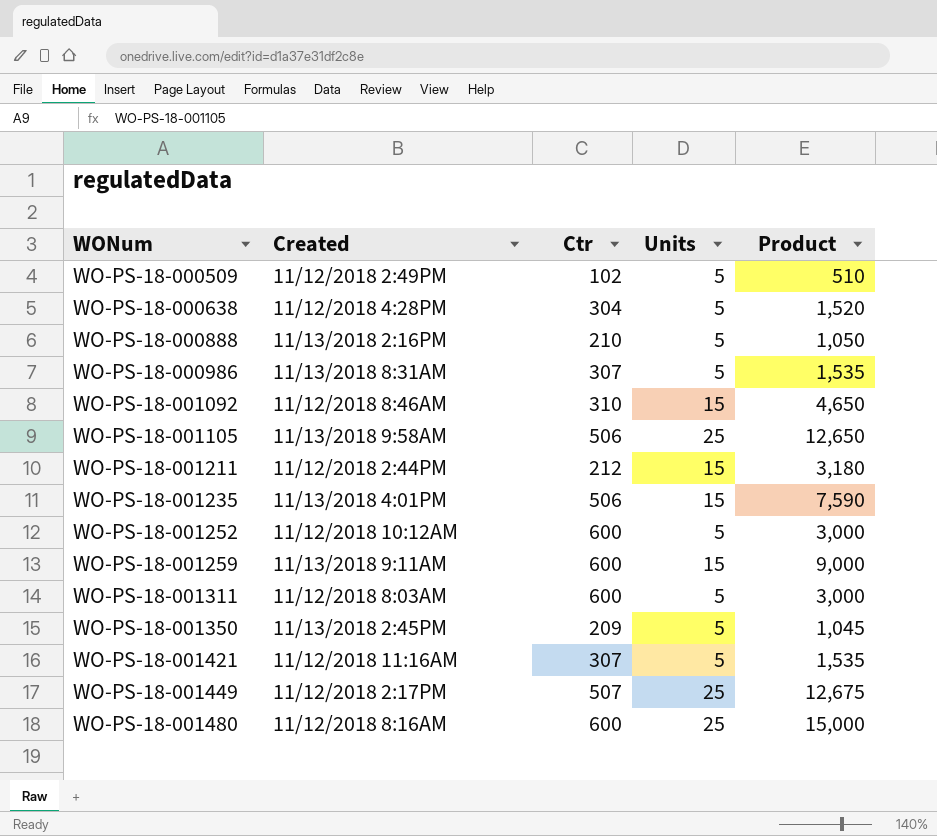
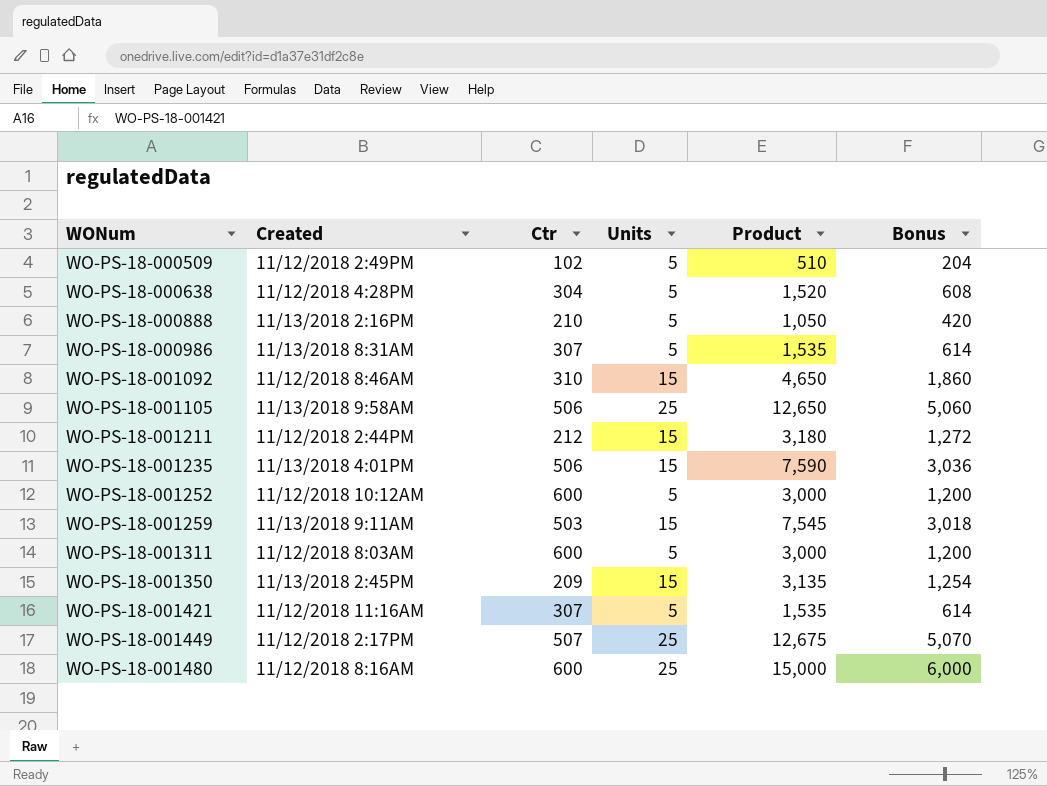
column Bonus | formula: none -> [Product] * 0.4
WO-PS-18-001259 | Ctr: 600 -> 503
WO-PS-18-001259 | Product: 9,000 -> 7,545
WO-PS-18-001350 | Units: 5 -> 15
WO-PS-18-001350 | Product: 1,045 -> 3,135

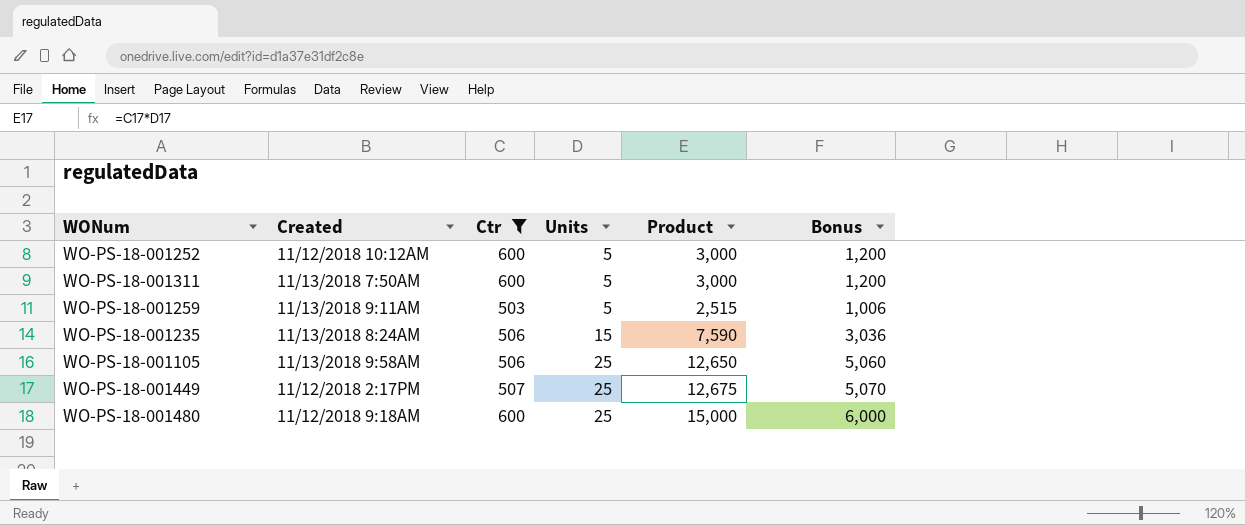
filter: none -> Ctr >= 503
row order: WONum ascending -> Units ascending
WO-PS-18-001311 | Created: 11/12/2018 8:03AM -> 11/13/2018 7:50AM
WO-PS-18-001259 | Units: 15 -> 5
WO-PS-18-001259 | Product: 7,545 -> 2,515
WO-PS-18-001259 | Bonus: 3,018 -> 1,006
WO-PS-18-001235 | Created: 11/13/2018 4:01PM -> 11/13/2018 8:24AM
WO-PS-18-001480 | Created: 11/12/2018 8:16AM -> 11/12/2018 9:18AM

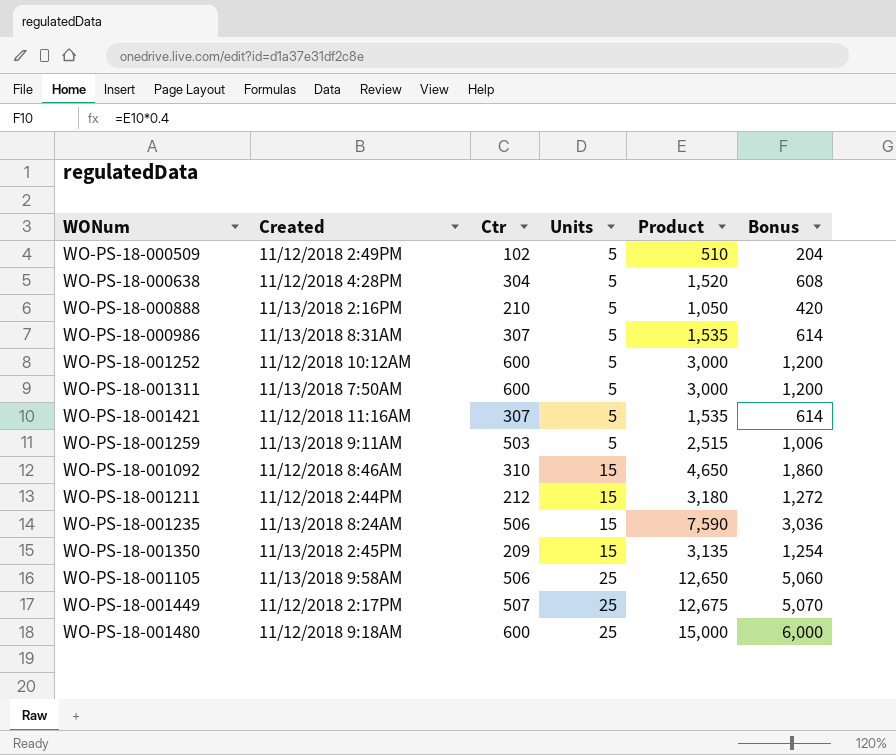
filter: Ctr >= 503 -> none

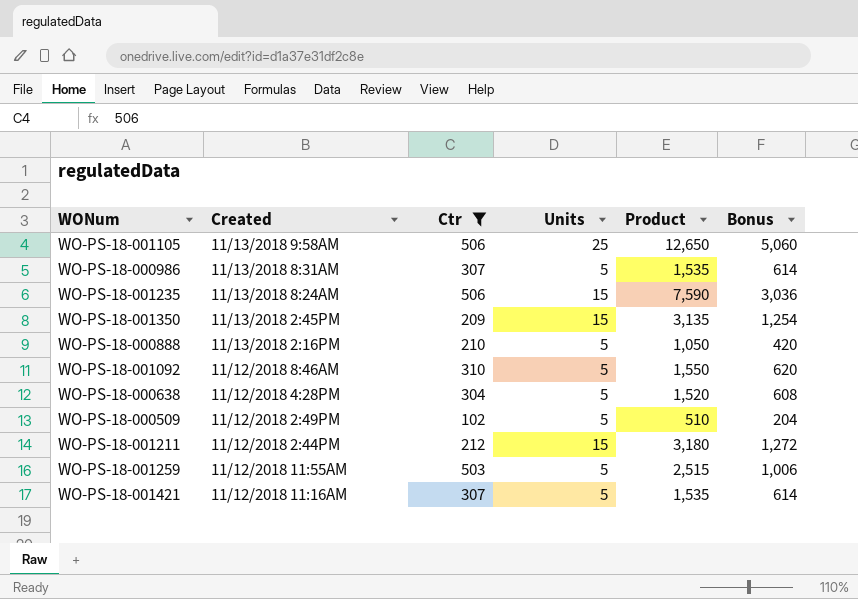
filter: none -> Ctr <= 506
row order: Units ascending -> Created descending
WO-PS-18-001092 | Units: 15 -> 5
WO-PS-18-001092 | Product: 4,650 -> 1,550
WO-PS-18-001092 | Bonus: 1,860 -> 620
WO-PS-18-001259 | Created: 11/13/2018 9:11AM -> 11/12/2018 11:55AM

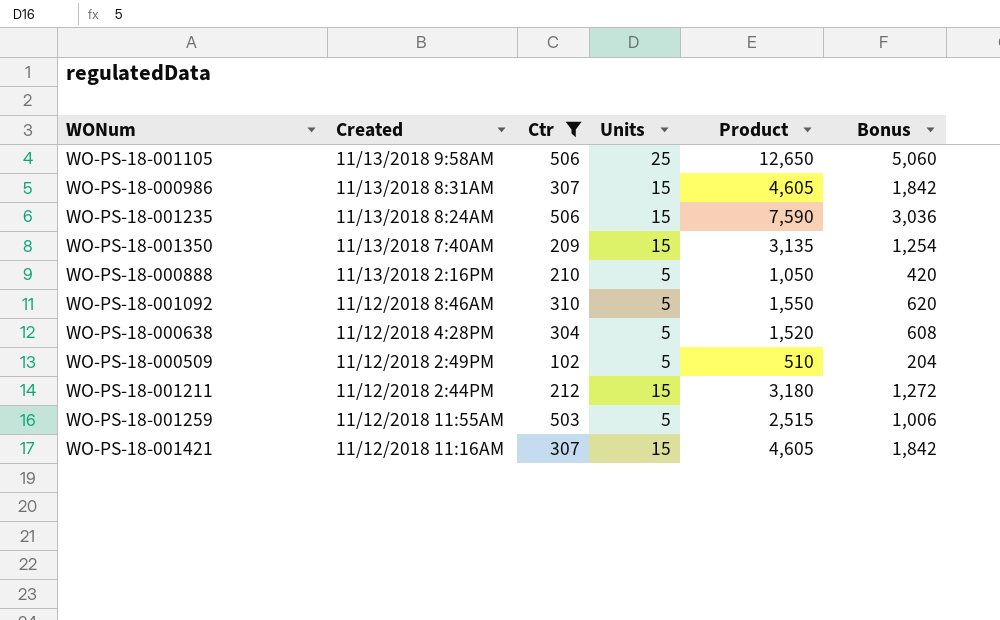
WO-PS-18-000986 | Units: 5 -> 15
WO-PS-18-000986 | Product: 1,535 -> 4,605
WO-PS-18-000986 | Bonus: 614 -> 1,842
WO-PS-18-001350 | Created: 11/13/2018 2:45PM -> 11/13/2018 7:40AM
WO-PS-18-001421 | Units: 5 -> 15
WO-PS-18-001421 | Product: 1,535 -> 4,605
WO-PS-18-001421 | Bonus: 614 -> 1,842

